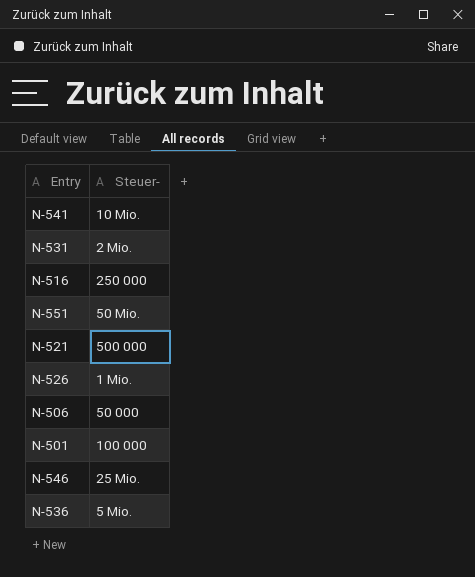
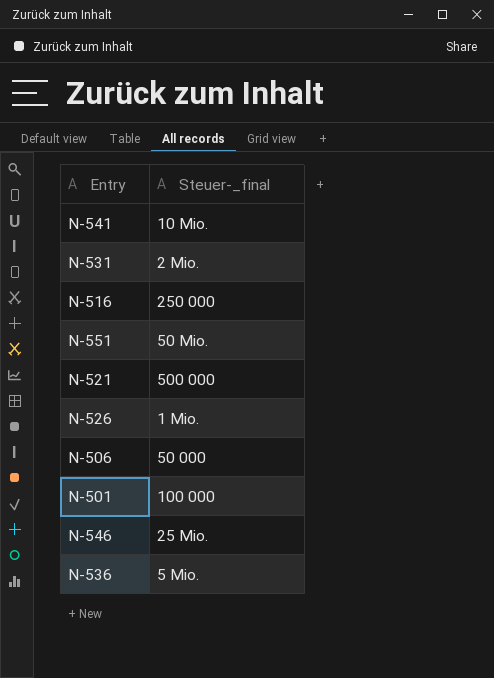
column name: Steuer- -> Steuer-_final

